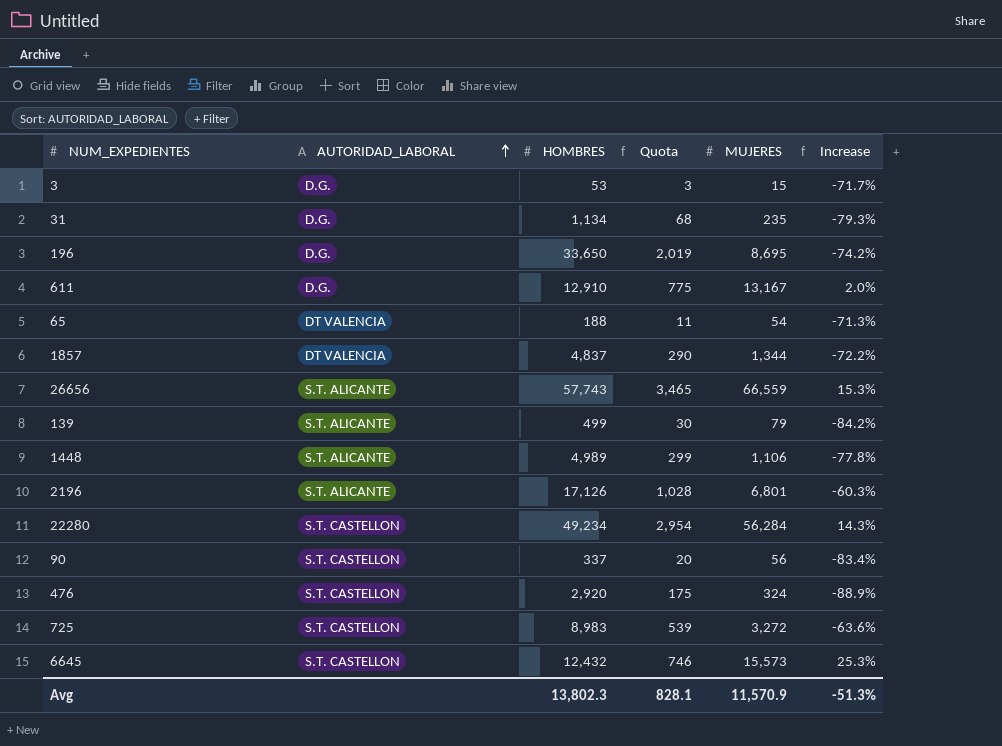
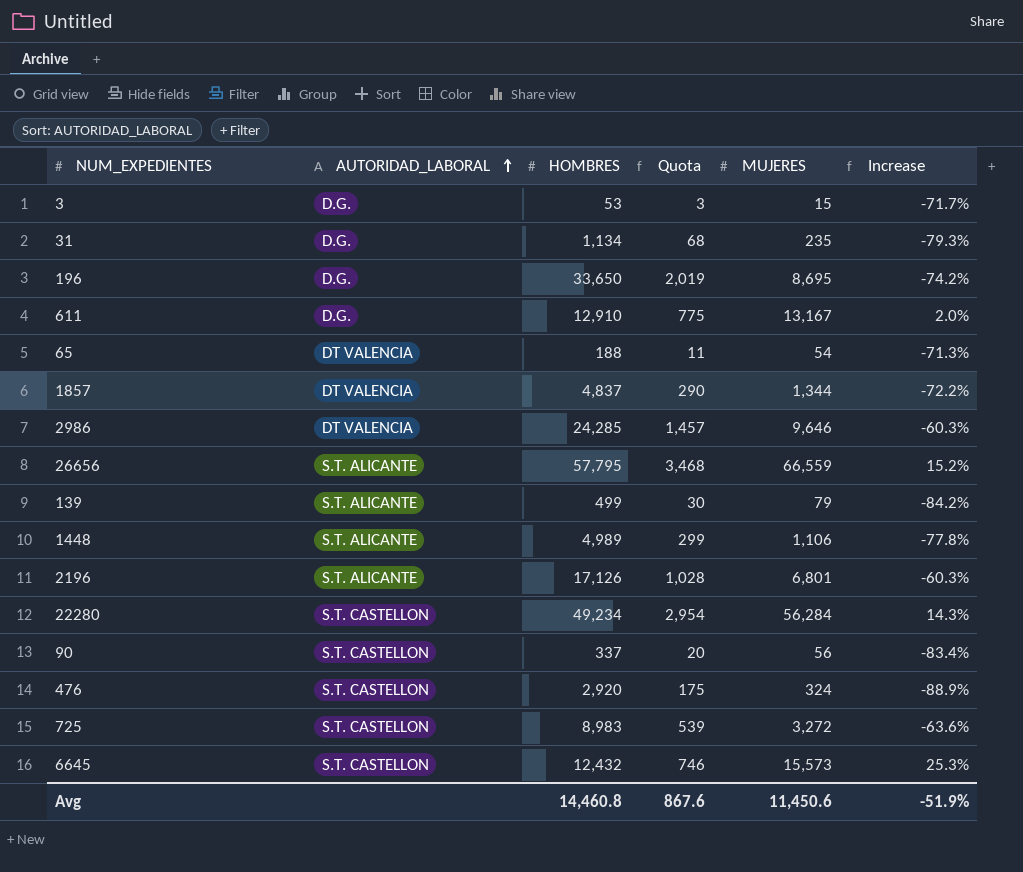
row 2986: none -> DT VALENCIA | 24,285 | 1,457 | 9,646 | -60.3%
26656 | HOMBRES: 57,743 -> 57,795
26656 | Quota: 3,465 -> 3,468
26656 | Increase: 15.3% -> 15.2%
Avg | HOMBRES: 13,802.3 -> 14,460.8
Avg | Quota: 828.1 -> 867.6
Avg | MUJERES: 11,570.9 -> 11,450.6
Avg | Increase: -51.3% -> -51.9%

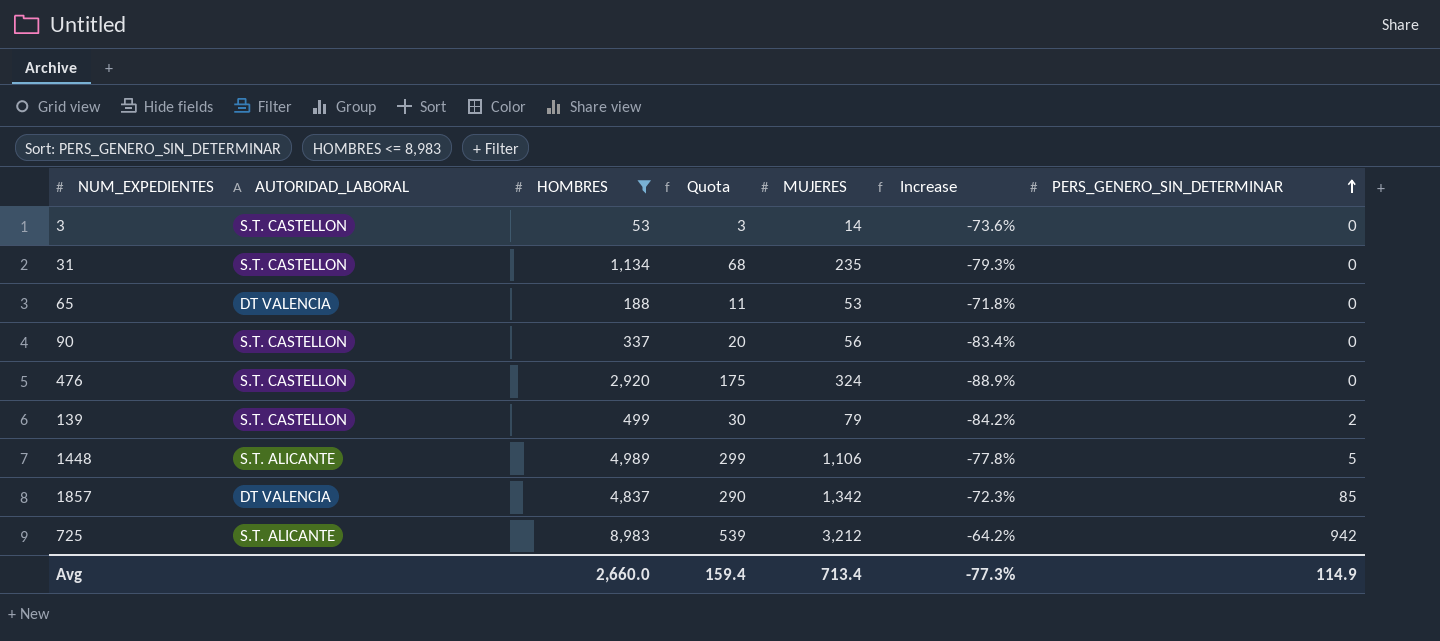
filter: none -> HOMBRES <= 8,983
row order: AUTORIDAD_LABORAL ascending -> PERS_GENERO_SIN_DETERMINAR ascending
column PERS_GENERO_SIN_DETERMINAR | position: none -> 7
3 | AUTORIDAD_LABORAL: D.G. -> S.T. CASTELLON
3 | MUJERES: 15 -> 14
3 | Increase: -71.7% -> -73.6%
31 | AUTORIDAD_LABORAL: D.G. -> S.T. CASTELLON
65 | MUJERES: 54 -> 53
65 | Increase: -71.3% -> -71.8%
139 | AUTORIDAD_LABORAL: S.T. ALICANTE -> S.T. CASTELLON
1857 | MUJERES: 1,344 -> 1,342
1857 | Increase: -72.2% -> -72.3%
725 | AUTORIDAD_LABORAL: S.T. CASTELLON -> S.T. ALICANTE
725 | MUJERES: 3,272 -> 3,212
725 | Increase: -63.6% -> -64.2%
Avg | HOMBRES: 14,460.8 -> 2,660.0
Avg | Quota: 867.6 -> 159.4
Avg | MUJERES: 11,450.6 -> 713.4
Avg | Increase: -51.9% -> -77.3%

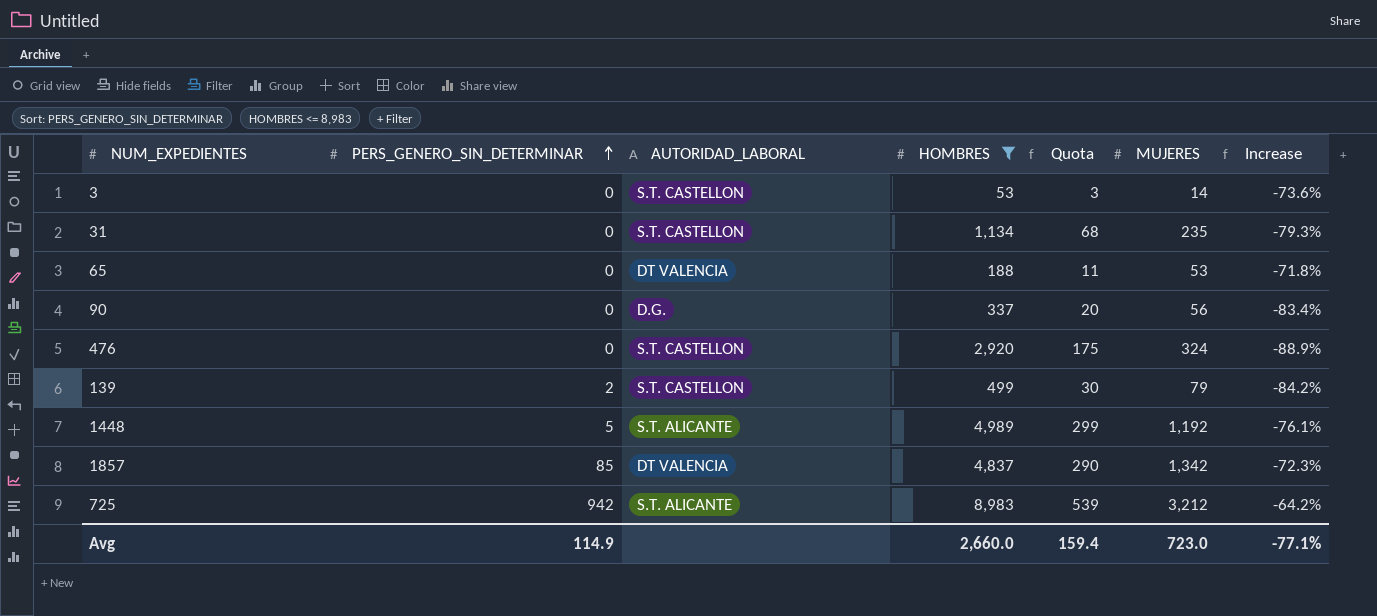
column PERS_GENERO_SIN_DETERMINAR | position: 7 -> 2
90 | AUTORIDAD_LABORAL: S.T. CASTELLON -> D.G.
1448 | MUJERES: 1,106 -> 1,192
1448 | Increase: -77.8% -> -76.1%
Avg | MUJERES: 713.4 -> 723.0
Avg | Increase: -77.3% -> -77.1%

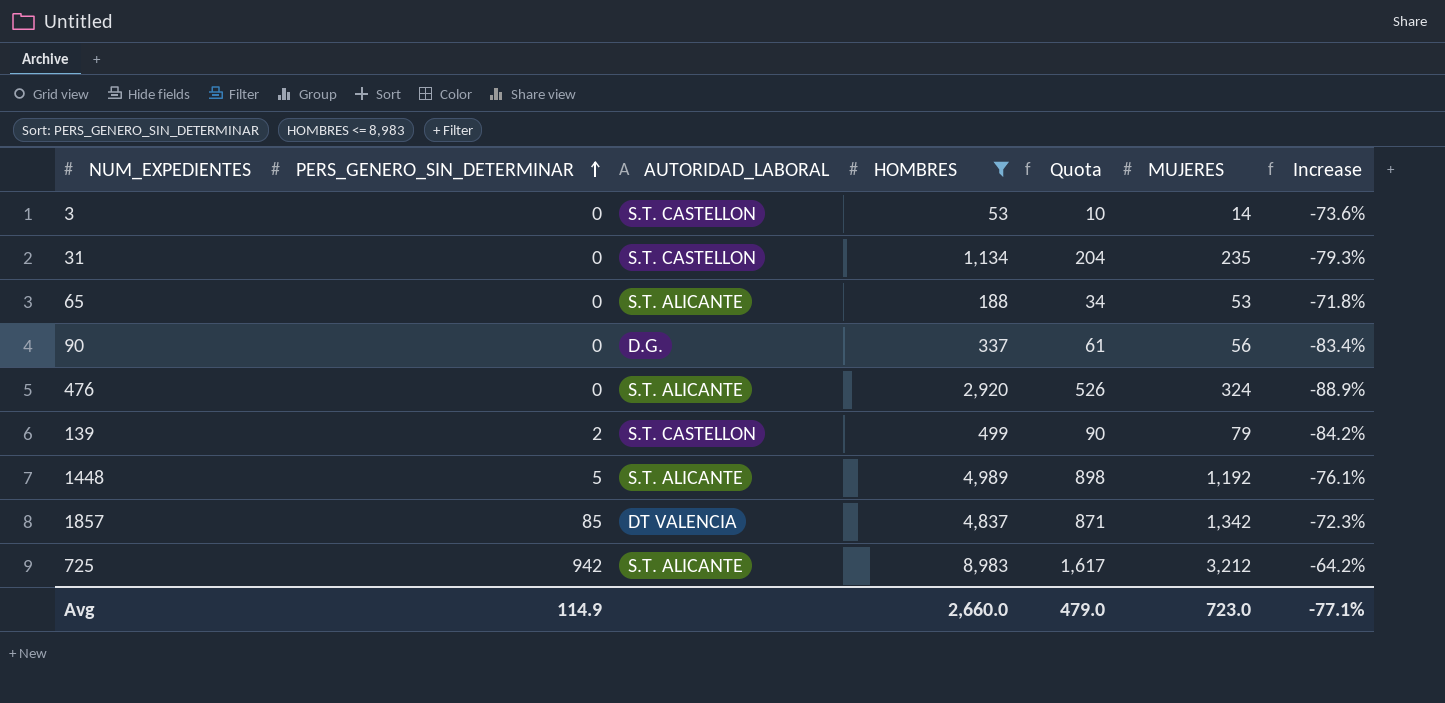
column Quota | formula: [HOMBRES] * 0.06 -> [HOMBRES] * 0.18
65 | AUTORIDAD_LABORAL: DT VALENCIA -> S.T. ALICANTE
476 | AUTORIDAD_LABORAL: S.T. CASTELLON -> S.T. ALICANTE
Avg | Quota: 159.4 -> 479.0

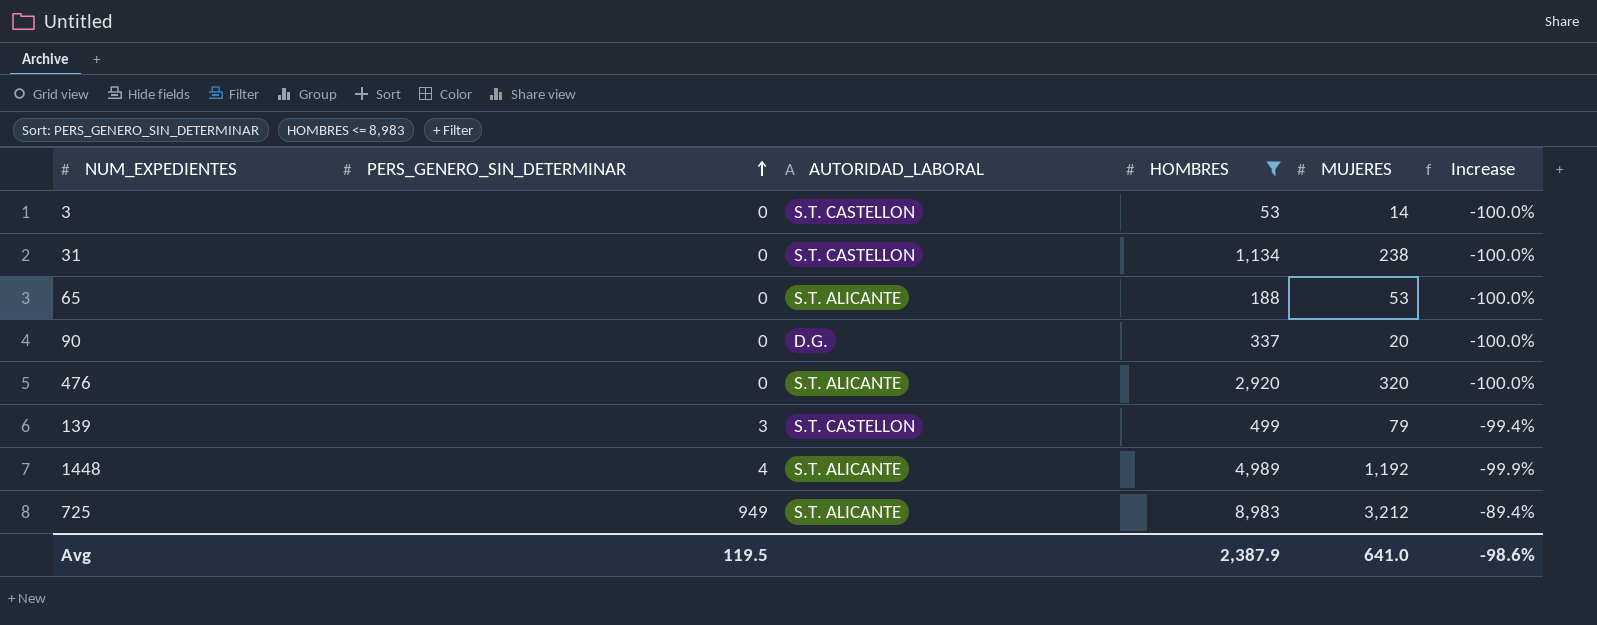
column Quota | formula: [HOMBRES] * 0.18 -> none
column Increase | formula: ([MUJERES] - [HOMBRES]) / [HOMBRES] -> ([PERS_GENERO_SIN_DETERMINAR] - [HOMBRES]) / [HOMBRES]
row 1857: 85 | DT VALENCIA | 4,837 | 871 | 1,342 | -72.3% -> none
31 | MUJERES: 235 -> 238
90 | MUJERES: 56 -> 20
476 | MUJERES: 324 -> 320
139 | PERS_GENERO_SIN_DETERMINAR: 2 -> 3
1448 | PERS_GENERO_SIN_DETERMINAR: 5 -> 4
725 | PERS_GENERO_SIN_DETERMINAR: 942 -> 949
Avg | PERS_GENERO_SIN_DETERMINAR: 114.9 -> 119.5
Avg | HOMBRES: 2,660.0 -> 2,387.9
Avg | MUJERES: 723.0 -> 641.0
Avg | Increase: -77.1% -> -98.6%

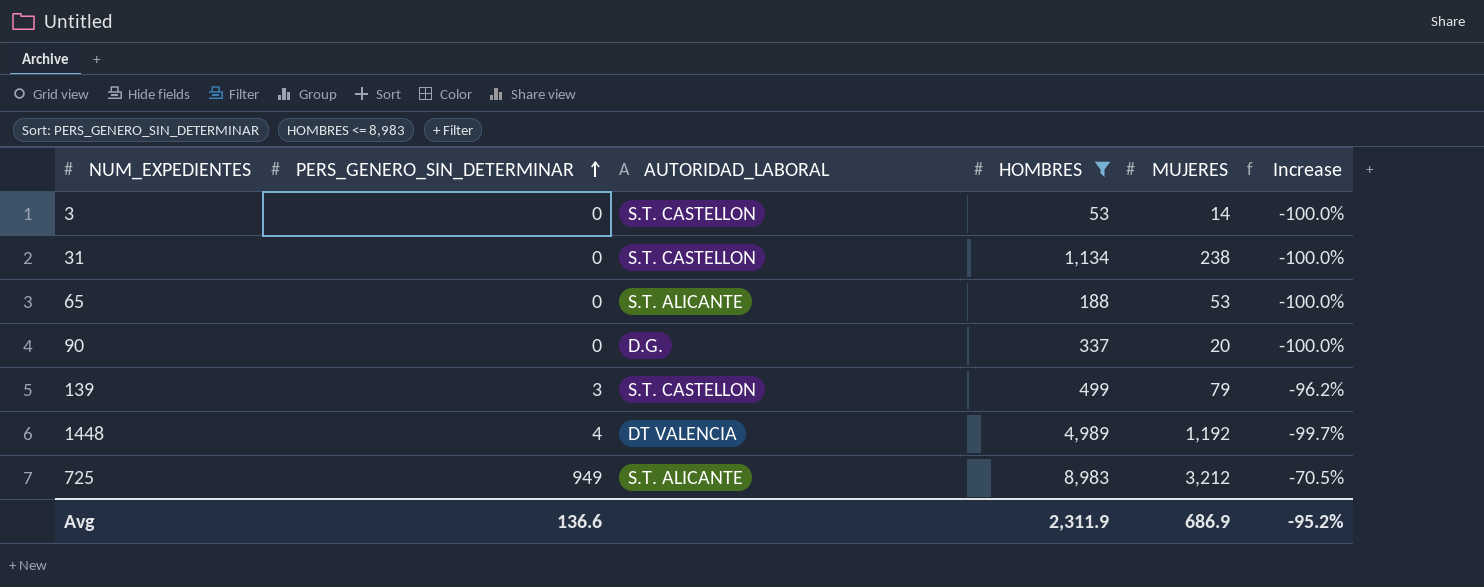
column Increase | formula: ([PERS_GENERO_SIN_DETERMINAR] - [HOMBRES]) / [HOMBRES] -> ([PERS_GENERO_SIN_DETERMINAR] - [MUJERES]) / [MUJERES]
row 476: 0 | S.T. ALICANTE | 2,920 | 320 | -100.0% -> none
1448 | AUTORIDAD_LABORAL: S.T. ALICANTE -> DT VALENCIA
Avg | PERS_GENERO_SIN_DETERMINAR: 119.5 -> 136.6
Avg | HOMBRES: 2,387.9 -> 2,311.9
Avg | MUJERES: 641.0 -> 686.9
Avg | Increase: -98.6% -> -95.2%

